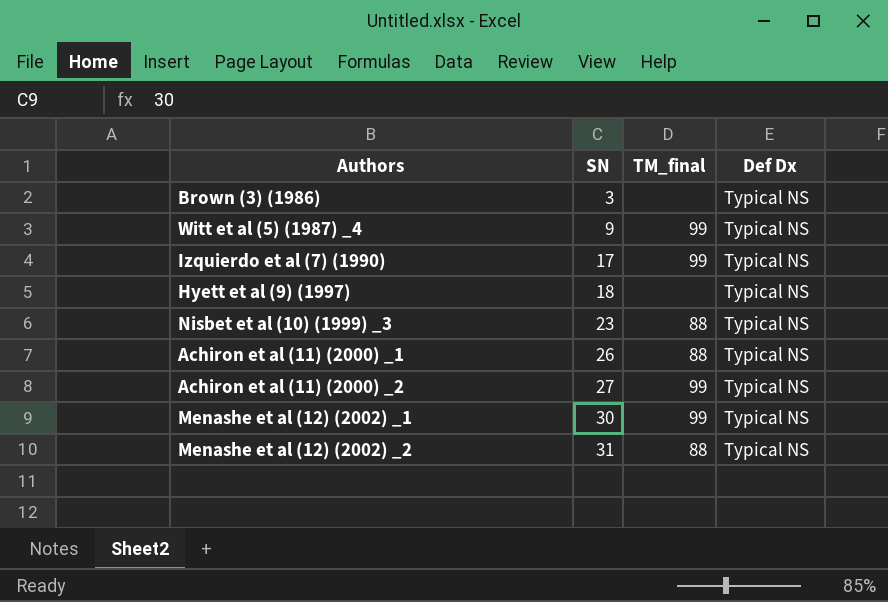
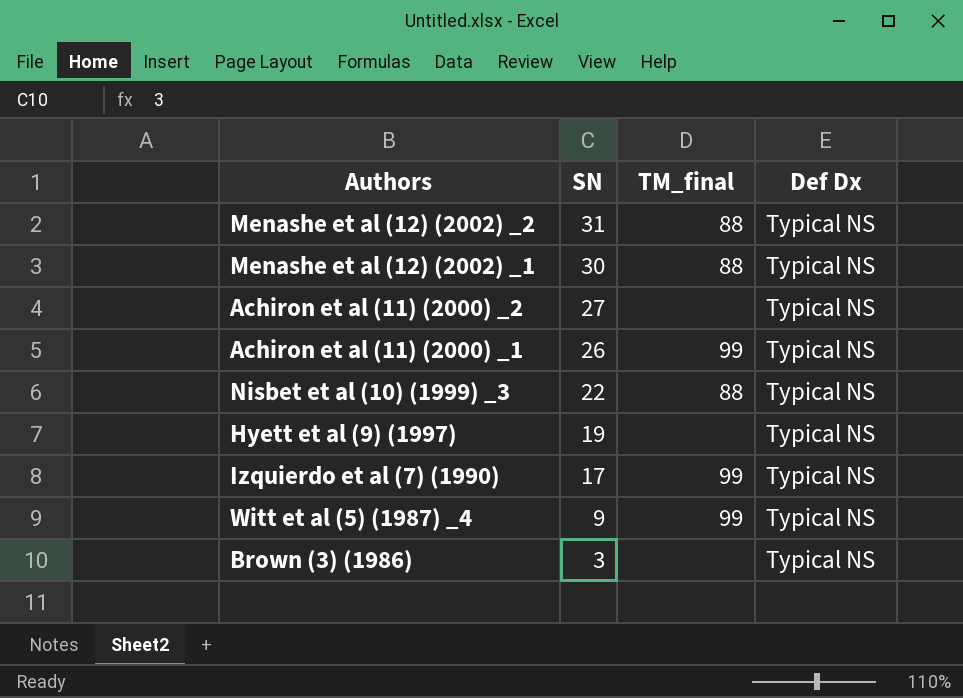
row order: SN ascending -> SN descending
Menashe et al (12) (2002) _1 | TM_final: 99 -> 88
Achiron et al (11) (2000) _2 | TM_final: 99 -> none
Achiron et al (11) (2000) _1 | TM_final: 88 -> 99
Nisbet et al (10) (1999) _3 | SN: 23 -> 22
Hyett et al (9) (1997) | SN: 18 -> 19

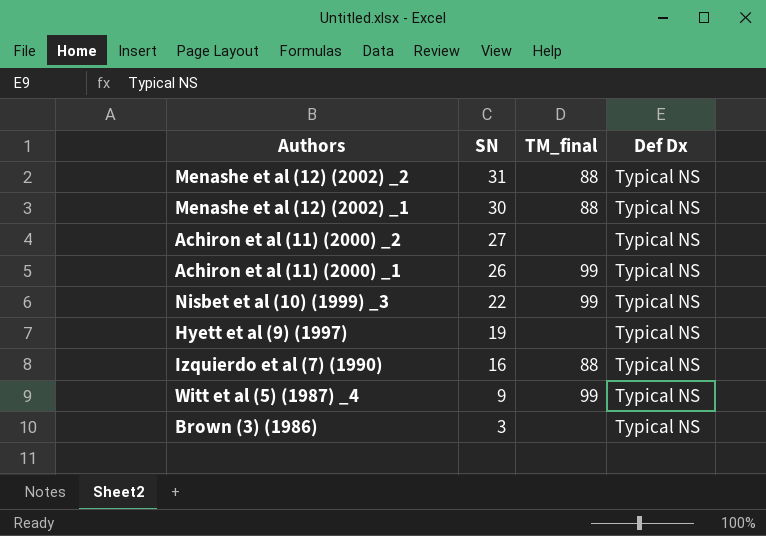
Nisbet et al (10) (1999) _3 | TM_final: 88 -> 99
Izquierdo et al (7) (1990) | SN: 17 -> 16
Izquierdo et al (7) (1990) | TM_final: 99 -> 88

